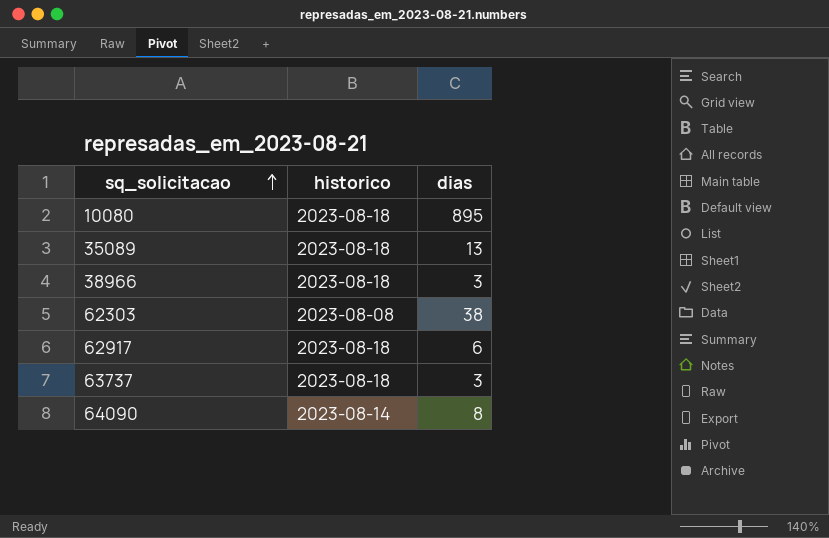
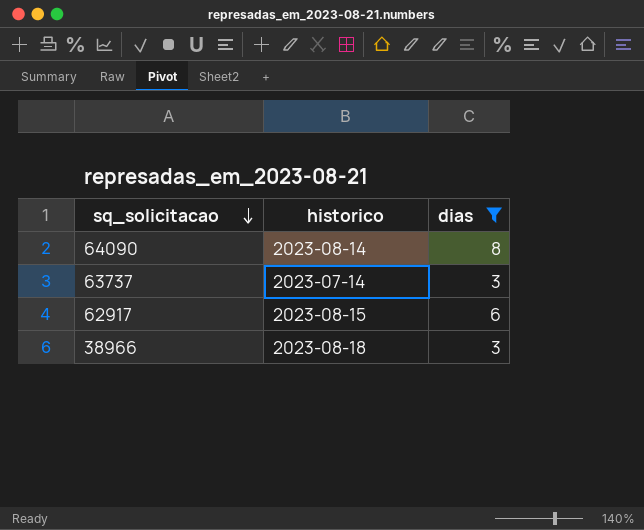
filter: none -> dias <= 8
row order: sq_solicitacao ascending -> sq_solicitacao descending
63737 | historico: 2023-08-18 -> 2023-07-14
62917 | historico: 2023-08-18 -> 2023-08-15

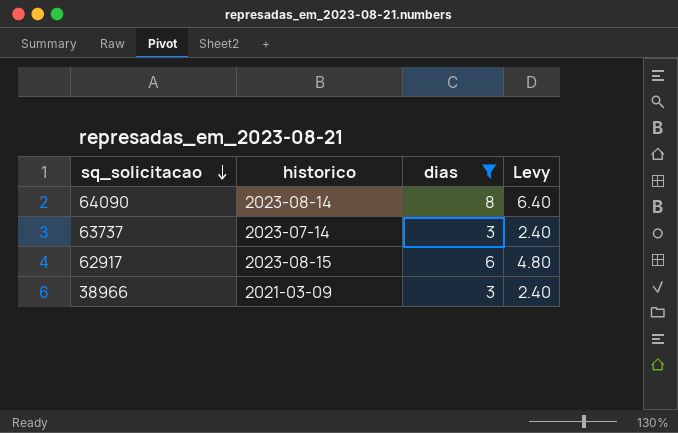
column Levy | formula: none -> [dias] * 0.8
38966 | historico: 2023-08-18 -> 2021-03-09

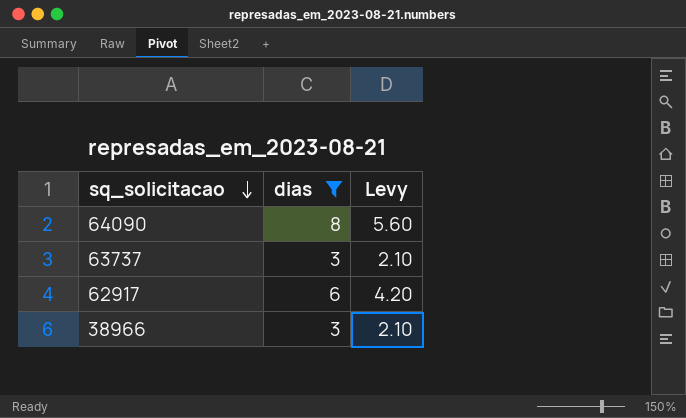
column historico | position: 2 -> none
column Levy | formula: [dias] * 0.8 -> [dias] * 0.7

